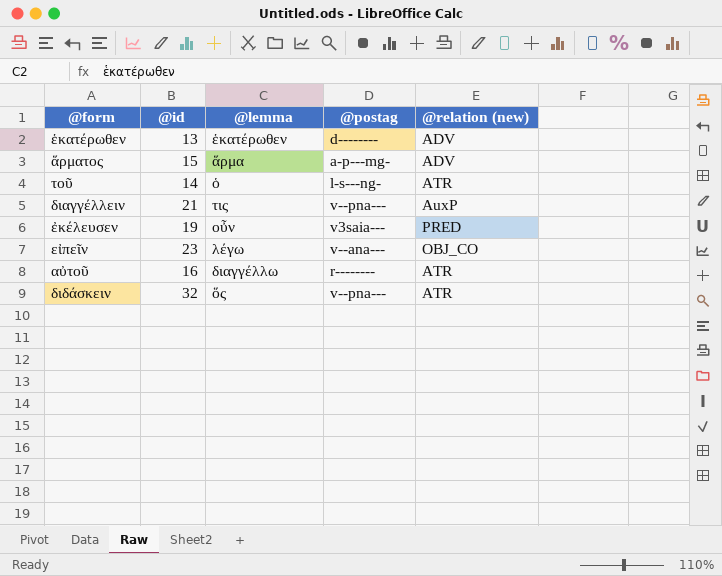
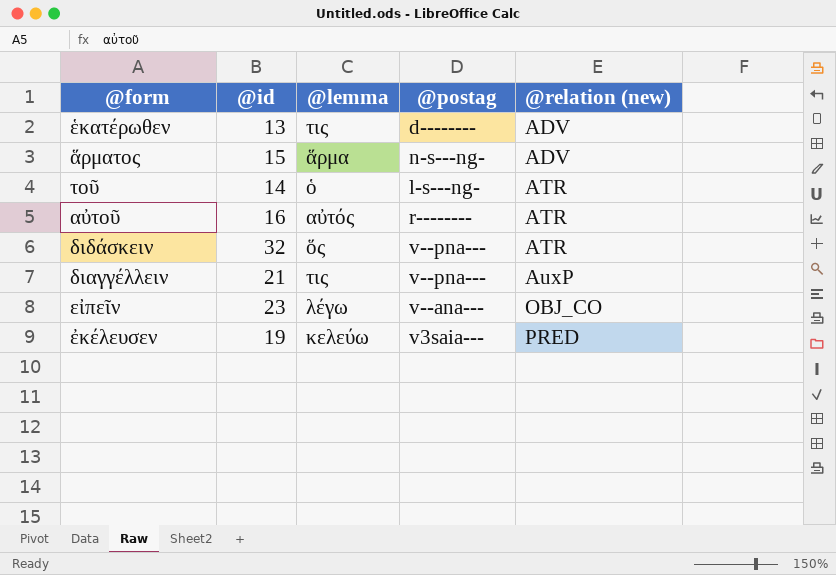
row order: none -> @relation (new) ascending
ἑκατέρωθεν | @lemma: ἑκατέρωθεν -> τις
ἅρματος | @postag: a-p---mg- -> n-s---ng-
αὐτοῦ | @lemma: διαγγέλλω -> αὐτός
ἐκέλευσεν | @lemma: οὖν -> κελεύω

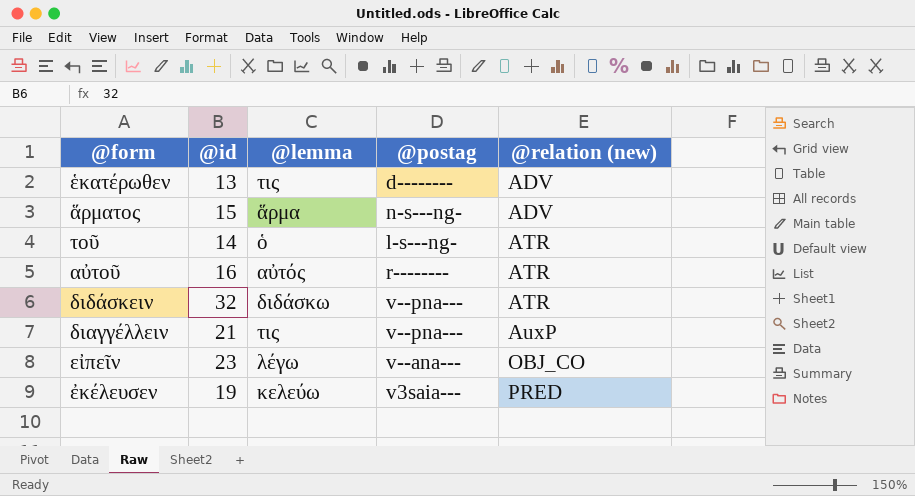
διδάσκειν | @lemma: ὅς -> διδάσκω

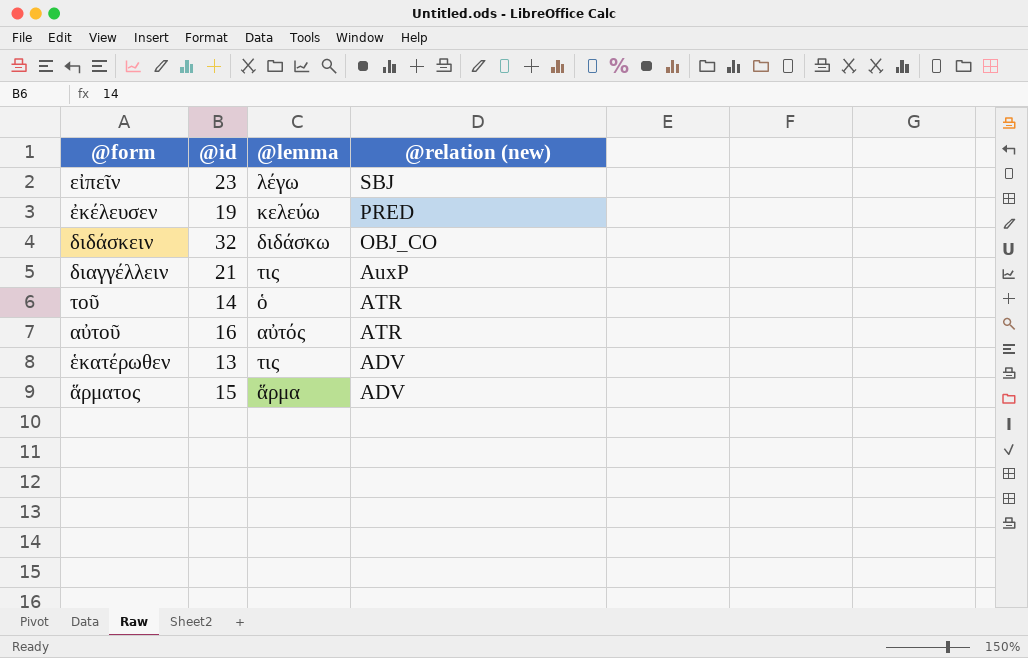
row order: @relation (new) ascending -> @relation (new) descending
column @postag | position: 4 -> none
εἰπεῖν | @relation (new): OBJ_CO -> SBJ
διδάσκειν | @relation (new): ATR -> OBJ_CO

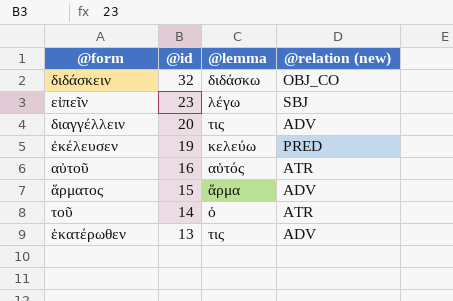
row order: @relation (new) descending -> @id descending
διαγγέλλειν | @id: 21 -> 20
διαγγέλλειν | @relation (new): AuxP -> ADV

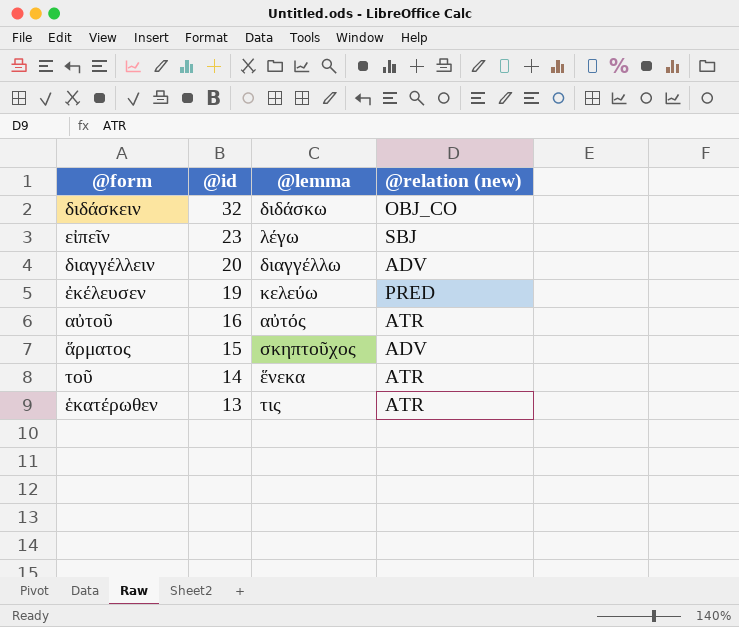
διαγγέλλειν | @lemma: τις -> διαγγέλλω
ἅρματος | @lemma: ἅρμα -> σκηπτοῦχος
τοῦ | @lemma: ὁ -> ἕνεκα
ἑκατέρωθεν | @relation (new): ADV -> ATR

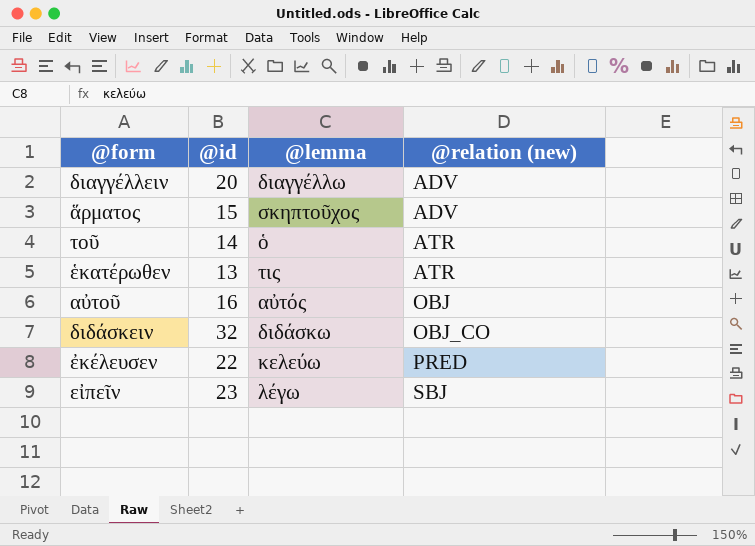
row order: @id descending -> @relation (new) ascending
τοῦ | @lemma: ἕνεκα -> ὁ
αὐτοῦ | @relation (new): ATR -> OBJ
ἐκέλευσεν | @id: 19 -> 22

